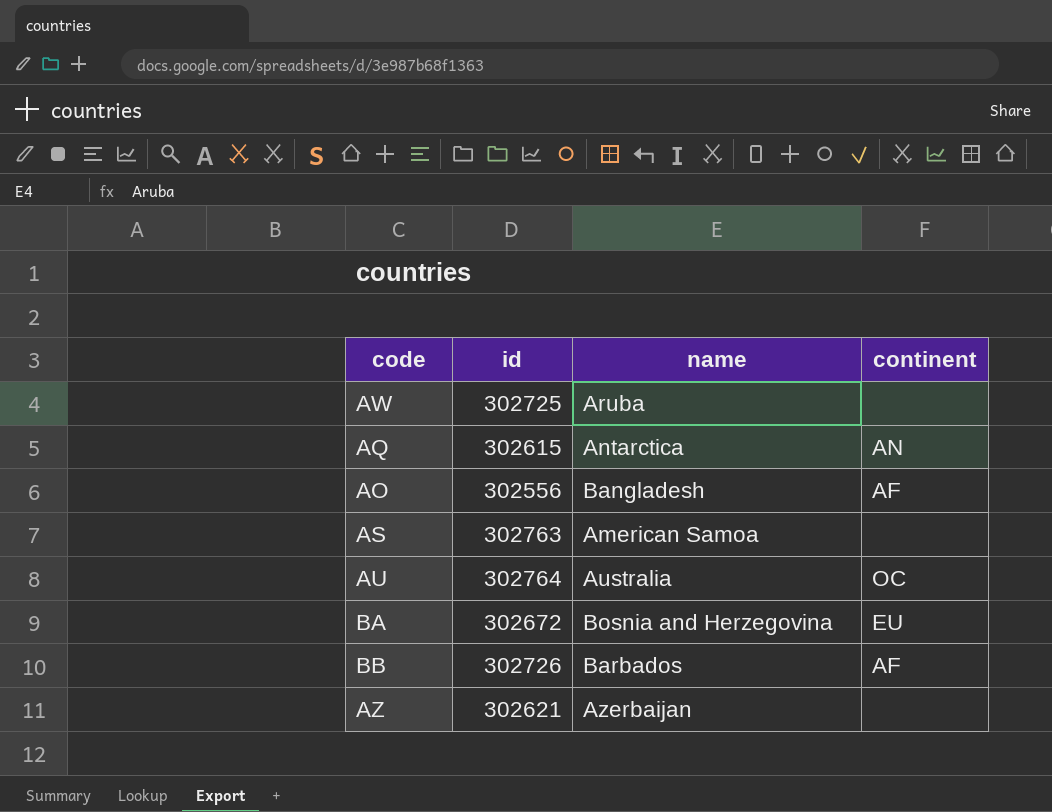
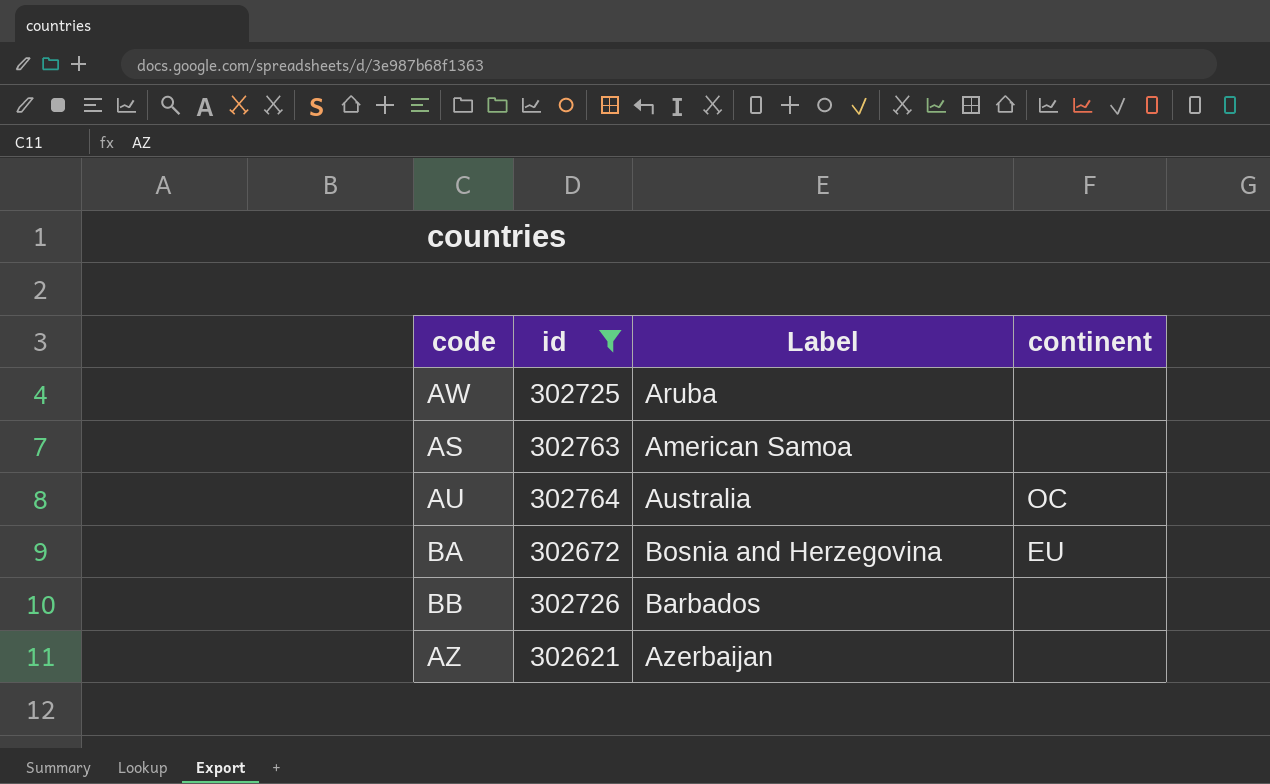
filter: none -> id >= 302621
column name: name -> Label
BB | continent: AF -> none

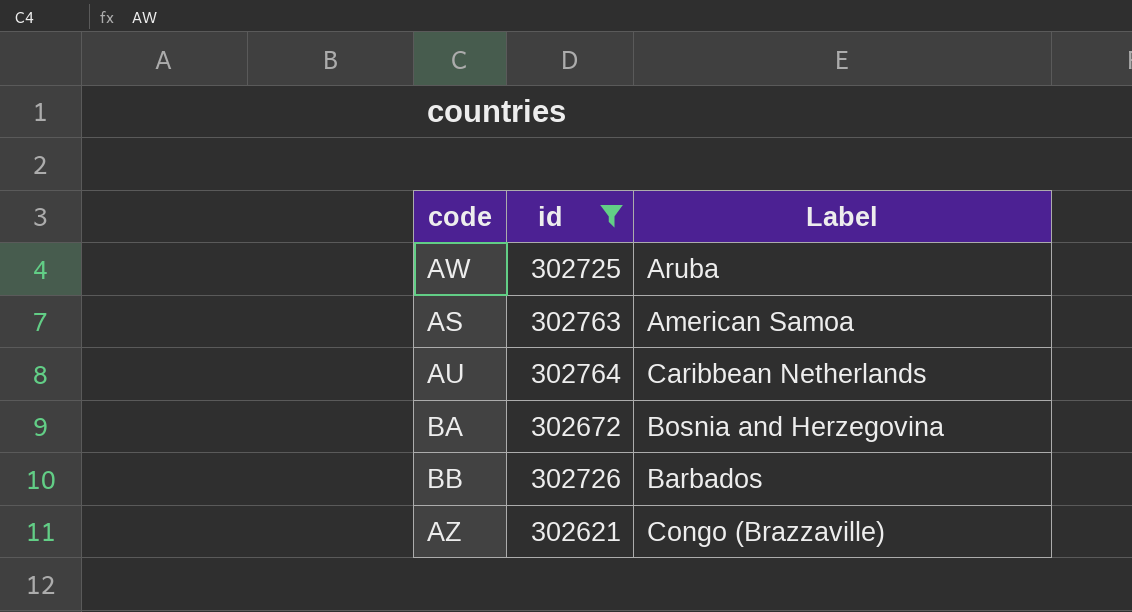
column continent | position: 4 -> none
AU | Label: Australia -> Caribbean Netherlands
AZ | Label: Azerbaijan -> Congo (Brazzaville)

